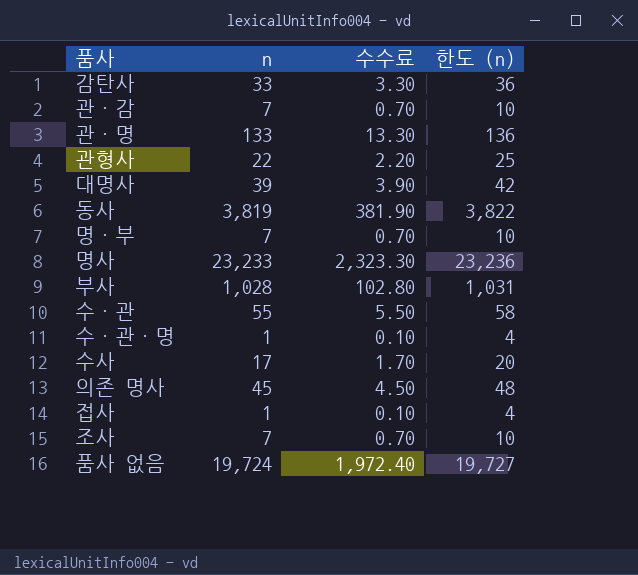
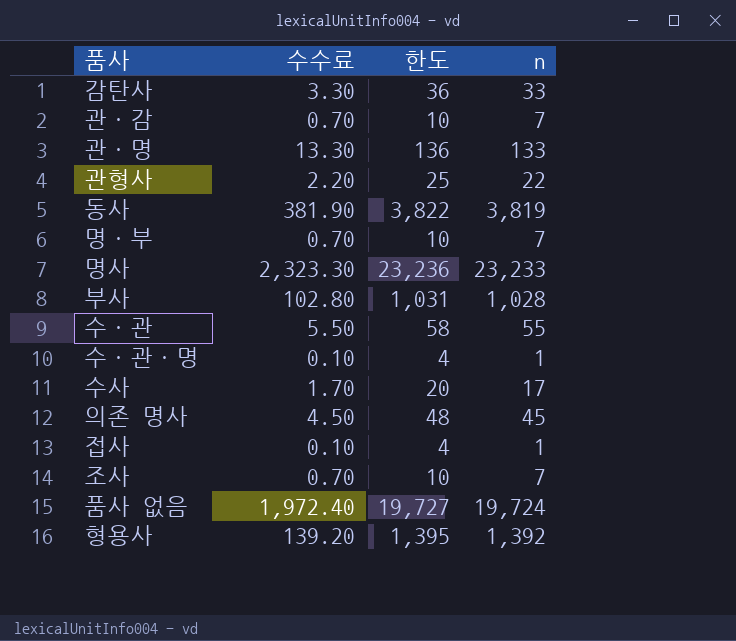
column name: 한도 (n) -> 한도
column n | position: 2 -> 4
row 대명사: 39 | 3.90 | 42 -> none
row 형용사: none -> 139.20 | 1,395 | 1,392

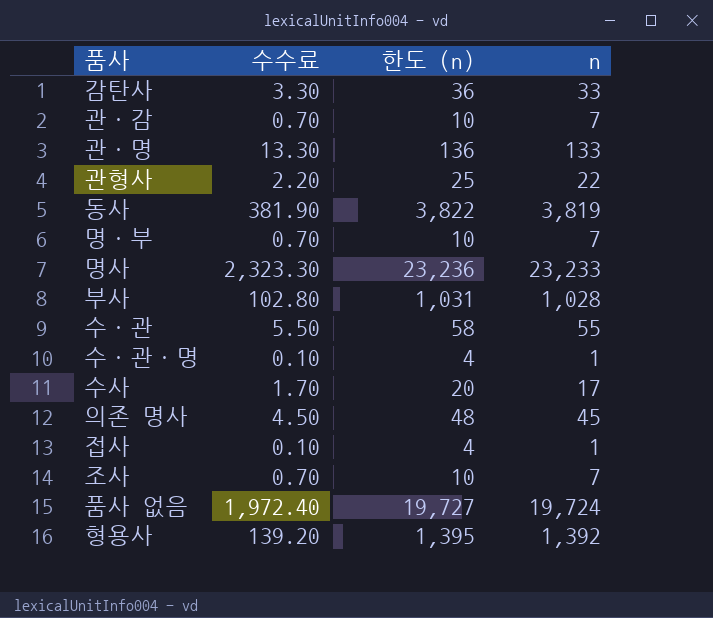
column name: 한도 -> 한도 (n)

